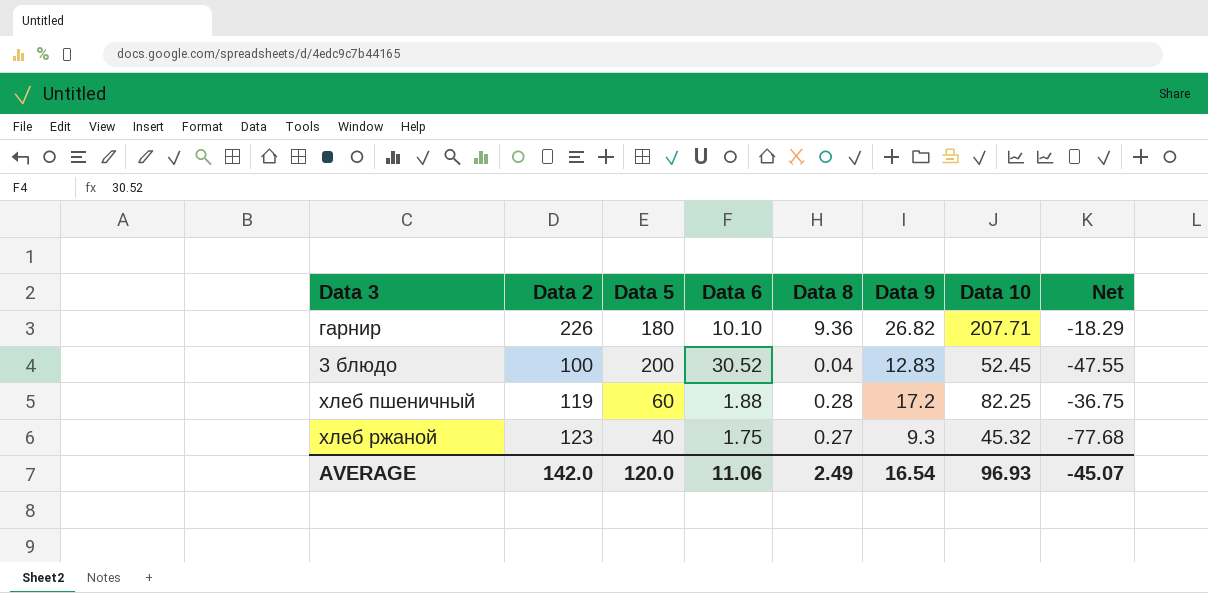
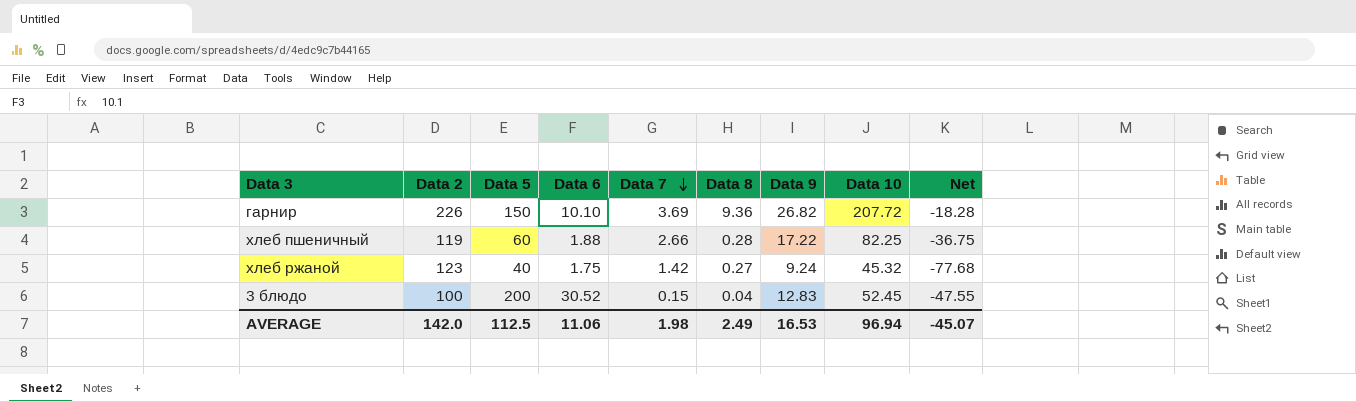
row order: none -> Data 7 descending
column Data 7 | position: none -> 5
гарнир | Data 5: 180 -> 150
гарнир | Data 10: 207.71 -> 207.72
гарнир | Net: -18.29 -> -18.28
хлеб пшеничный | Data 9: 17.2 -> 17.22
хлеб ржаной | Data 9: 9.3 -> 9.24
AVERAGE | Data 5: 120.0 -> 112.5
AVERAGE | Data 9: 16.54 -> 16.53
AVERAGE | Data 10: 96.93 -> 96.94

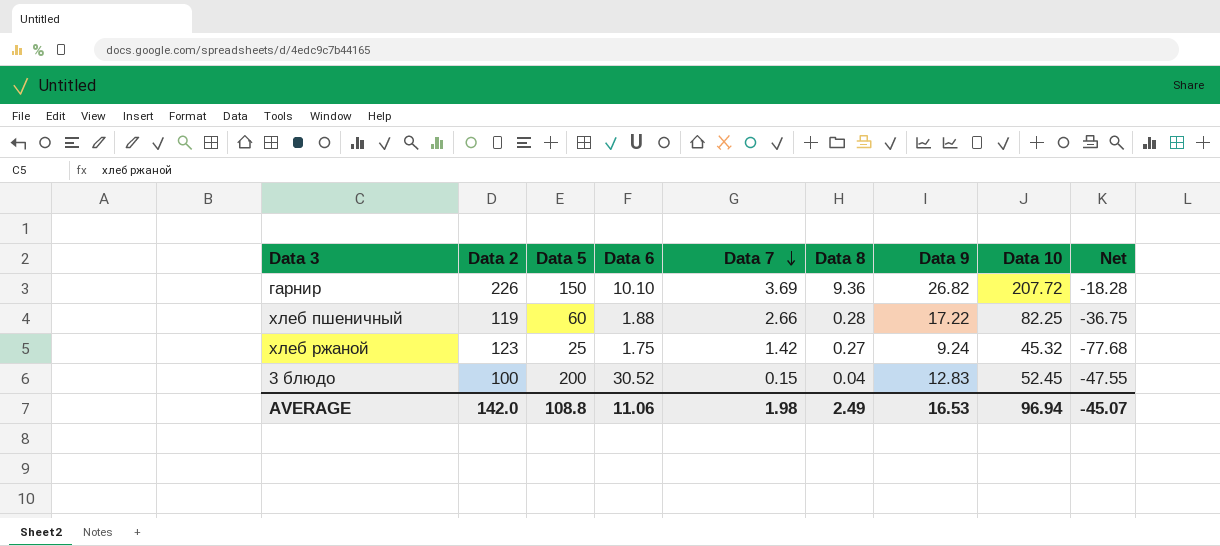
хлеб ржаной | Data 5: 40 -> 25
AVERAGE | Data 5: 112.5 -> 108.8

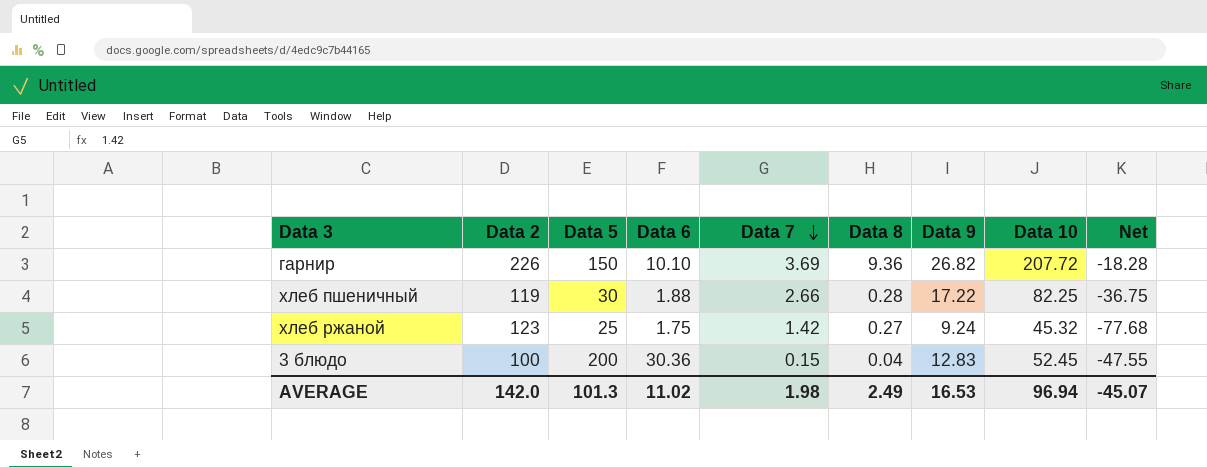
хлеб пшеничный | Data 5: 60 -> 30
3 блюдо | Data 6: 30.52 -> 30.36
AVERAGE | Data 5: 108.8 -> 101.3
AVERAGE | Data 6: 11.06 -> 11.02

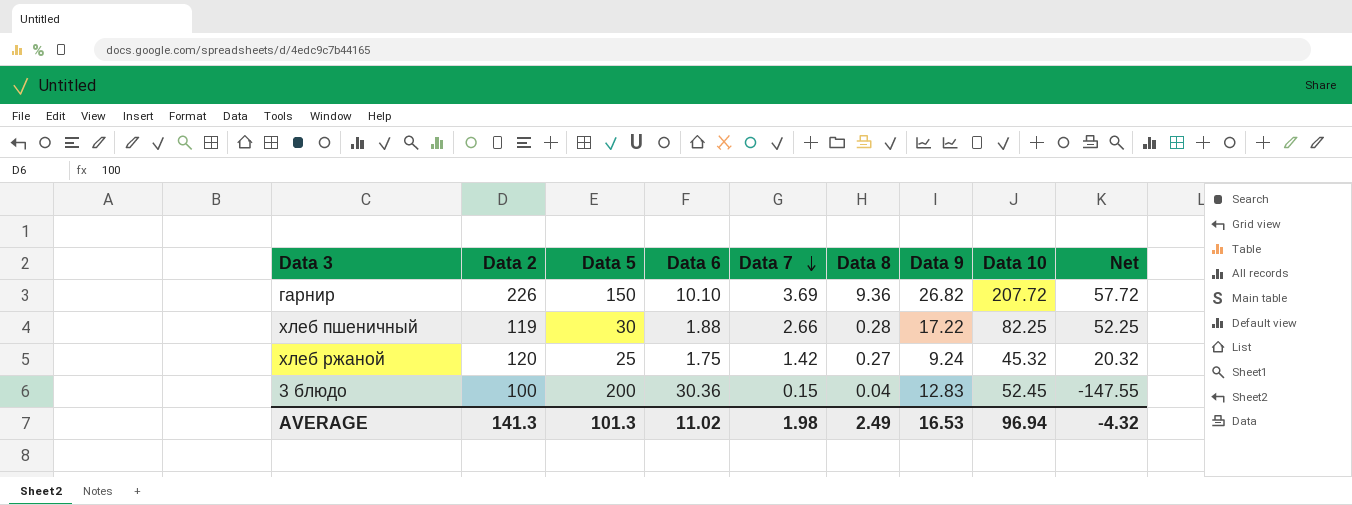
column Net | formula: [Data 10] - [Data 2] -> [Data 10] - [Data 5]
хлеб ржаной | Data 2: 123 -> 120
AVERAGE | Data 2: 142.0 -> 141.3
AVERAGE | Net: -45.07 -> -4.32

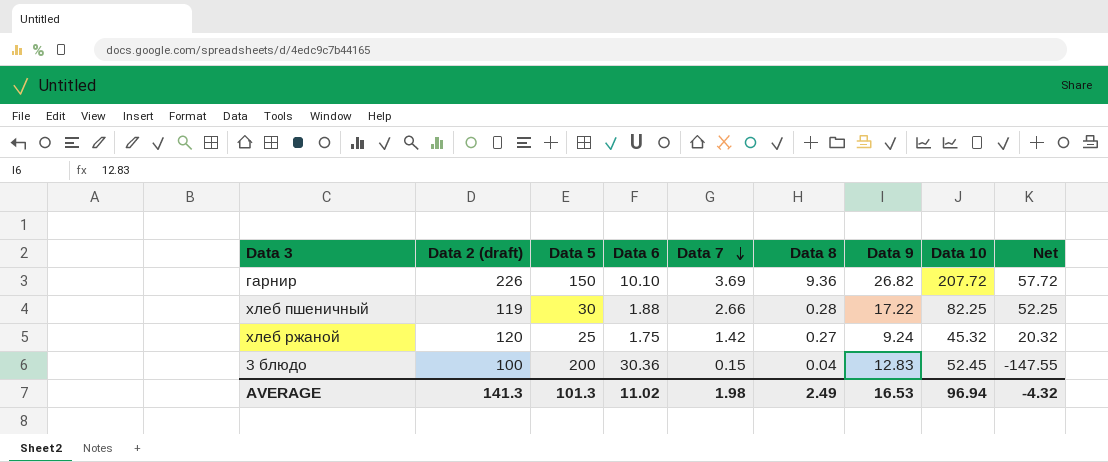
column name: Data 2 -> Data 2 (draft)

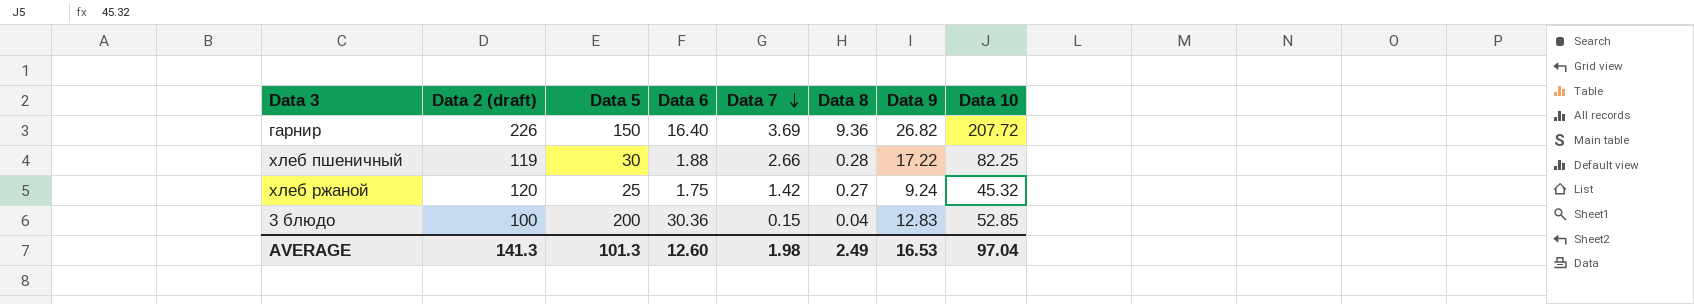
column Net | formula: [Data 10] - [Data 5] -> none
гарнир | Data 6: 10.10 -> 16.40
3 блюдо | Data 10: 52.45 -> 52.85
AVERAGE | Data 6: 11.02 -> 12.60
AVERAGE | Data 10: 96.94 -> 97.04

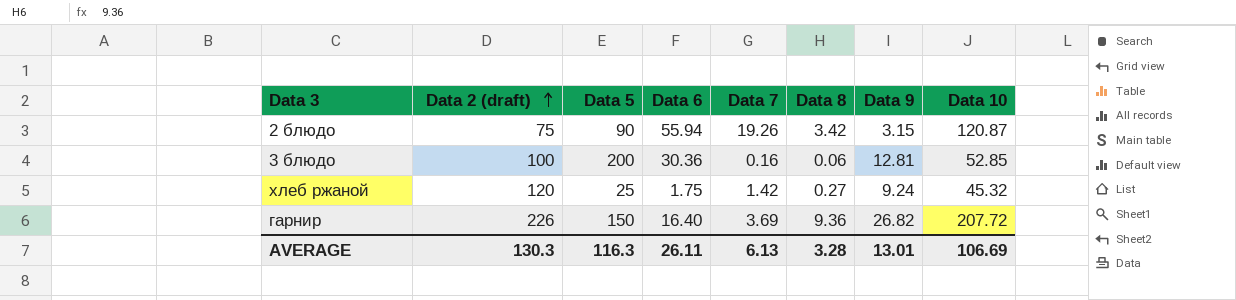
row order: Data 7 descending -> Data 2 (draft) ascending
row хлеб пшеничный: 119 | 30 | 1.88 | 2.66 | 0.28 | 17.22 | 82.25 -> none
row 2 блюдо: none -> 75 | 90 | 55.94 | 19.26 | 3.42 | 3.15 | 120.87
3 блюдо | Data 7: 0.15 -> 0.16
3 блюдо | Data 8: 0.04 -> 0.06
3 блюдо | Data 9: 12.83 -> 12.81
AVERAGE | Data 2 (draft): 141.3 -> 130.3
AVERAGE | Data 5: 101.3 -> 116.3
AVERAGE | Data 6: 12.60 -> 26.11
AVERAGE | Data 7: 1.98 -> 6.13
AVERAGE | Data 8: 2.49 -> 3.28
AVERAGE | Data 9: 16.53 -> 13.01
AVERAGE | Data 10: 97.04 -> 106.69

